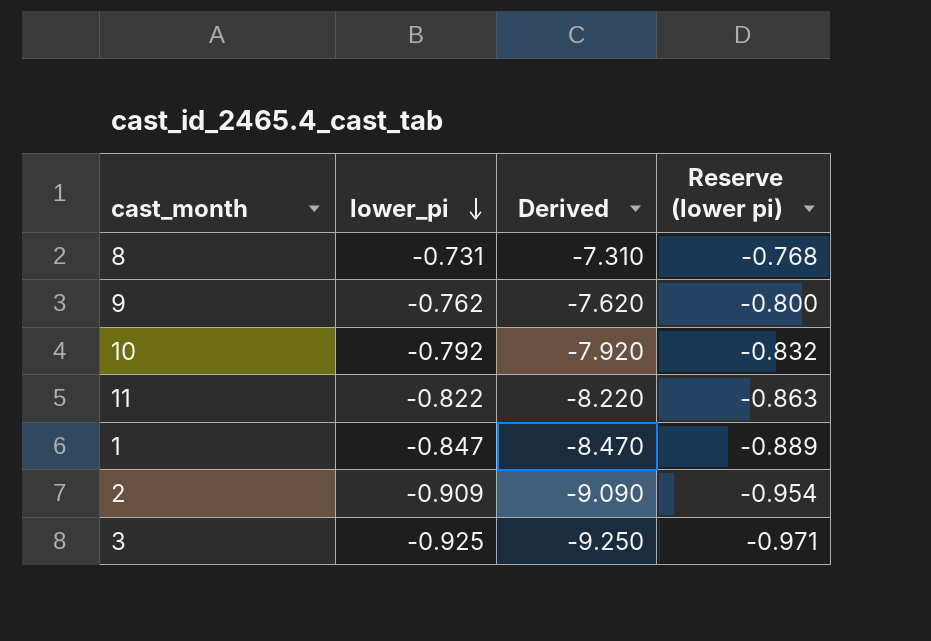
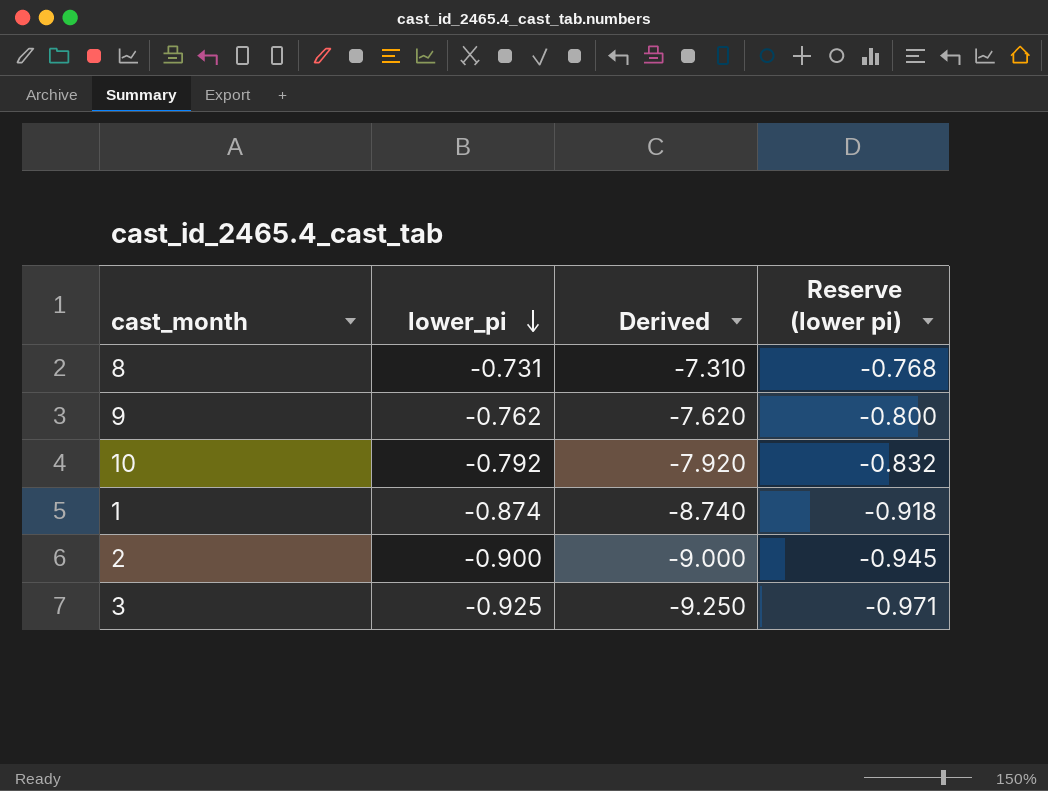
row 11: -0.822 | -8.220 | -0.863 -> none
1 | lower_pi: -0.847 -> -0.874
1 | Derived: -8.470 -> -8.740
1 | Reserve (lower pi): -0.889 -> -0.918
2 | lower_pi: -0.909 -> -0.900
2 | Derived: -9.090 -> -9.000
2 | Reserve (lower pi): -0.954 -> -0.945

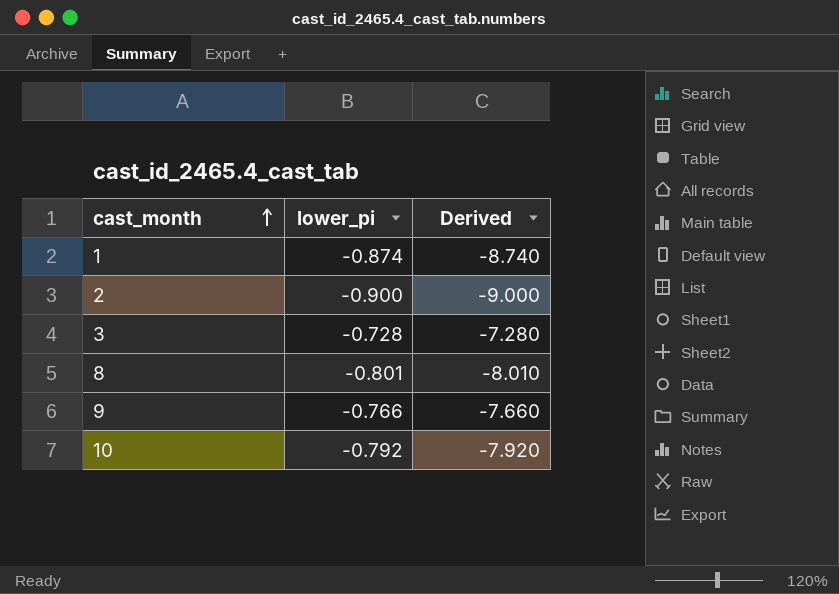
row order: lower_pi descending -> cast_month ascending
column Reserve (lower pi) | formula: [lower_pi] * 1.05 -> none
3 | lower_pi: -0.925 -> -0.728
3 | Derived: -9.250 -> -7.280
8 | lower_pi: -0.731 -> -0.801
8 | Derived: -7.310 -> -8.010
9 | lower_pi: -0.762 -> -0.766
9 | Derived: -7.620 -> -7.660

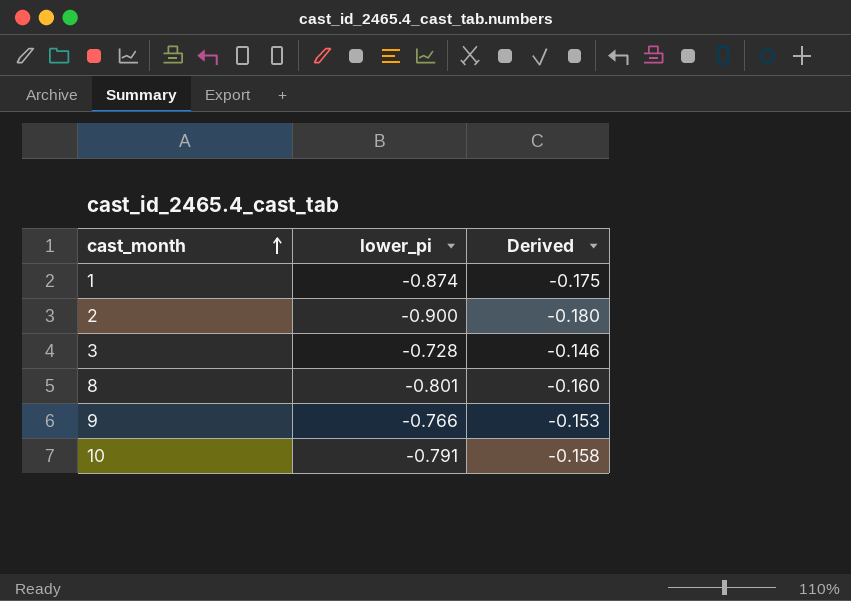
column Derived | formula: [lower_pi] * 10 -> [lower_pi] * 0.2
10 | lower_pi: -0.792 -> -0.791

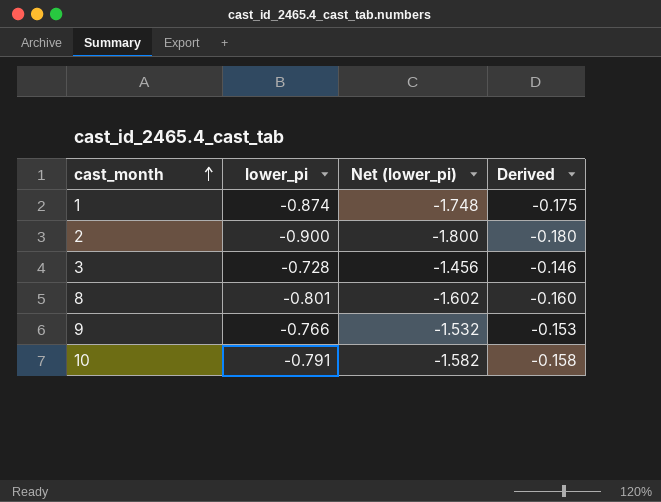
column Net (lower_pi) | formula: none -> [lower_pi] * 2

